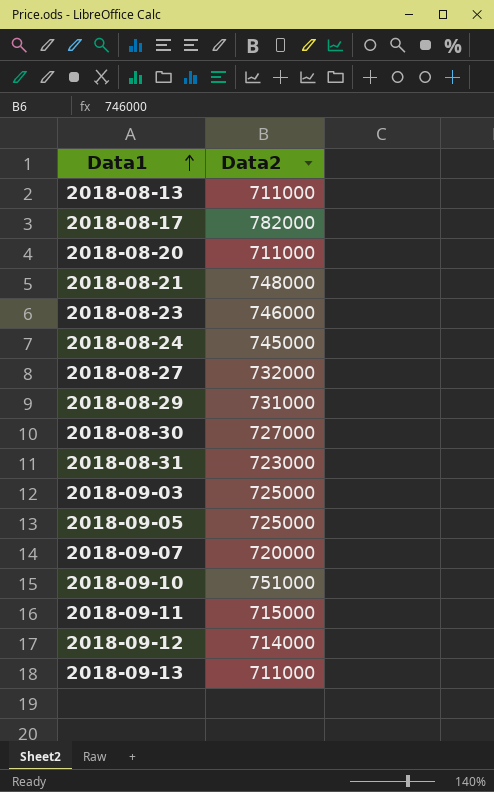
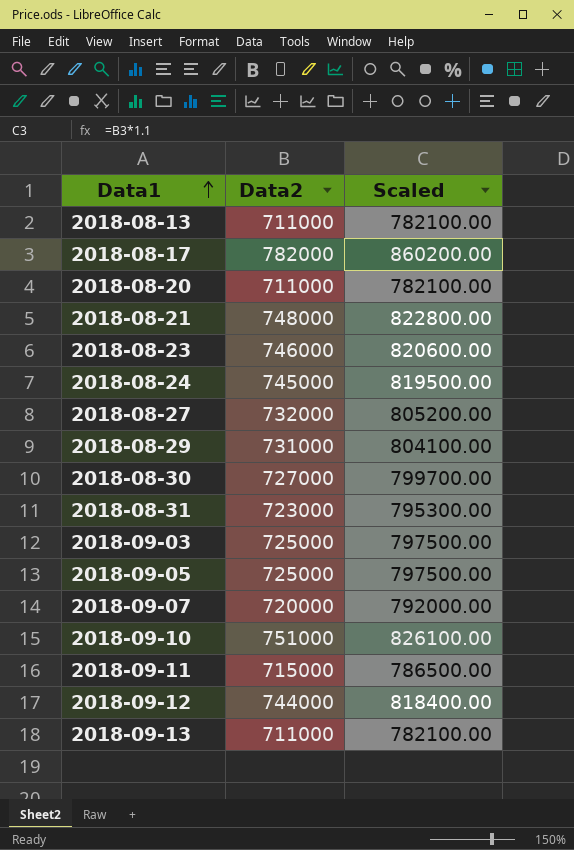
column Scaled | formula: none -> [Data2] * 1.1
2018-09-12 | Data2: 714000 -> 744000

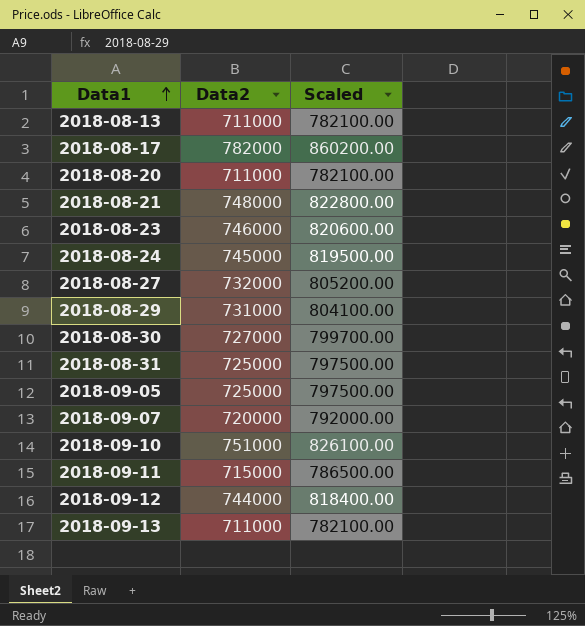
row 2018-09-03: 725000 | 797500.00 -> none
2018-08-31 | Data2: 723000 -> 725000
2018-08-31 | Scaled: 795300.00 -> 797500.00

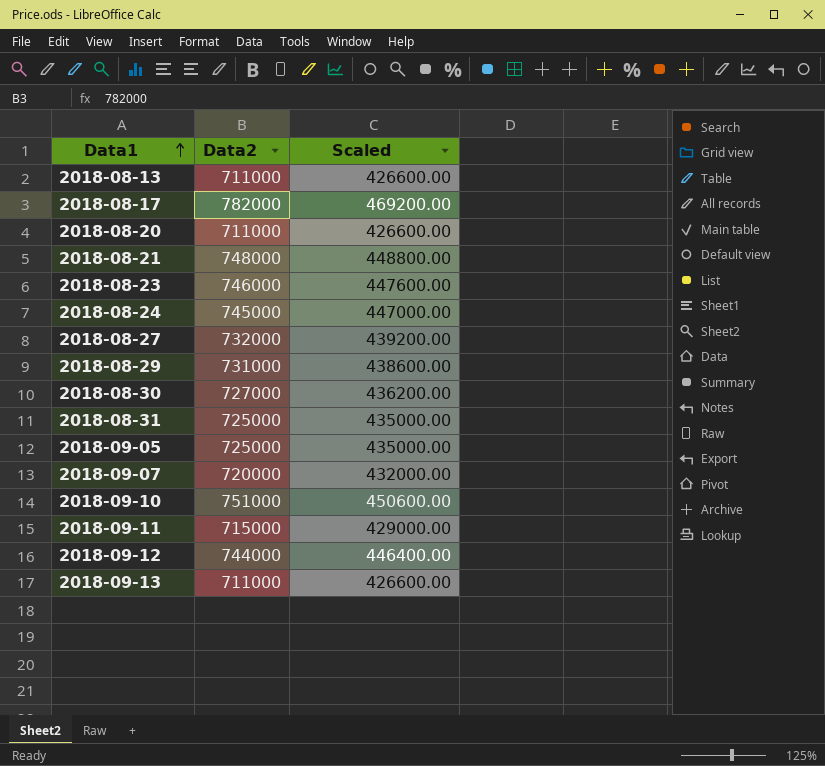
column Scaled | formula: [Data2] * 1.1 -> [Data2] * 0.6

